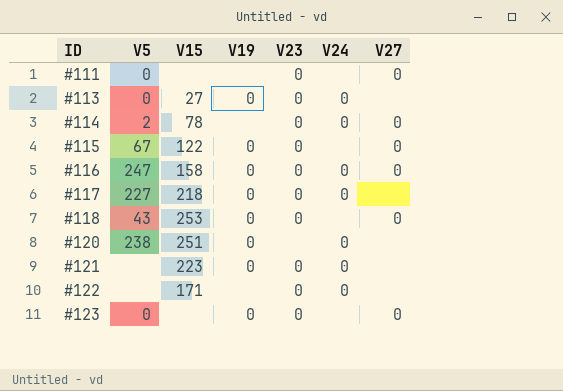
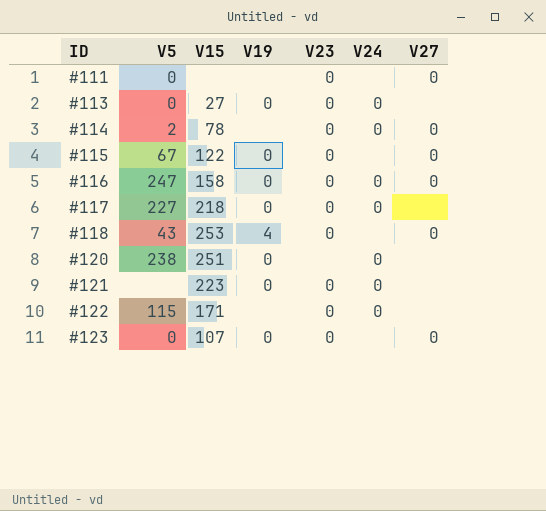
#118 | V19: 0 -> 4
#122 | V5: none -> 115
#123 | V15: none -> 107

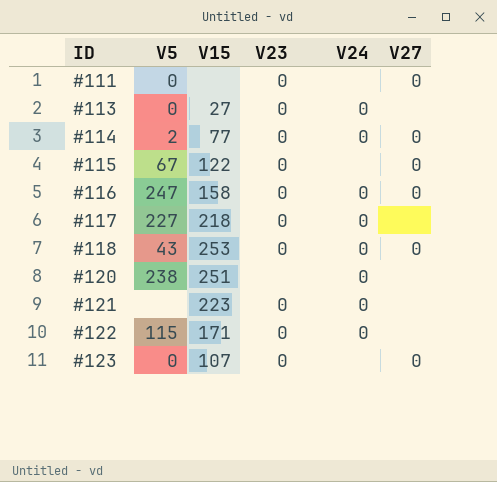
column V19 | position: 4 -> none
#114 | V15: 78 -> 77
#118 | V24: none -> 0

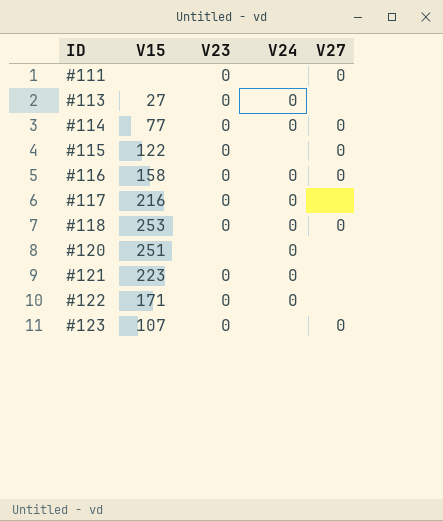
column V5 | position: 2 -> none
#117 | V15: 218 -> 216

